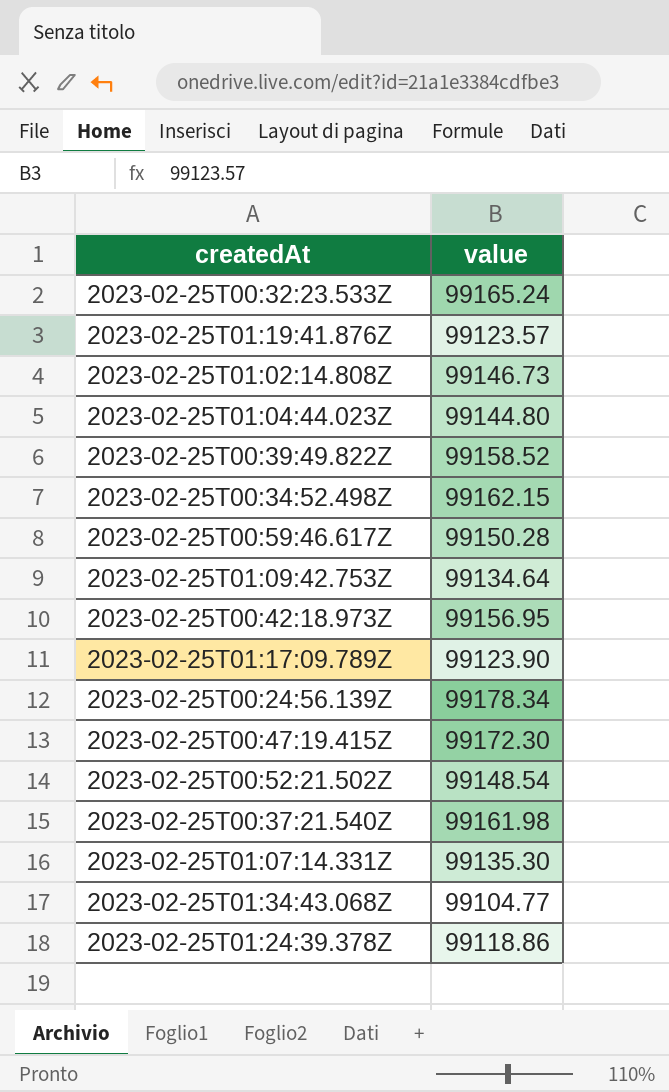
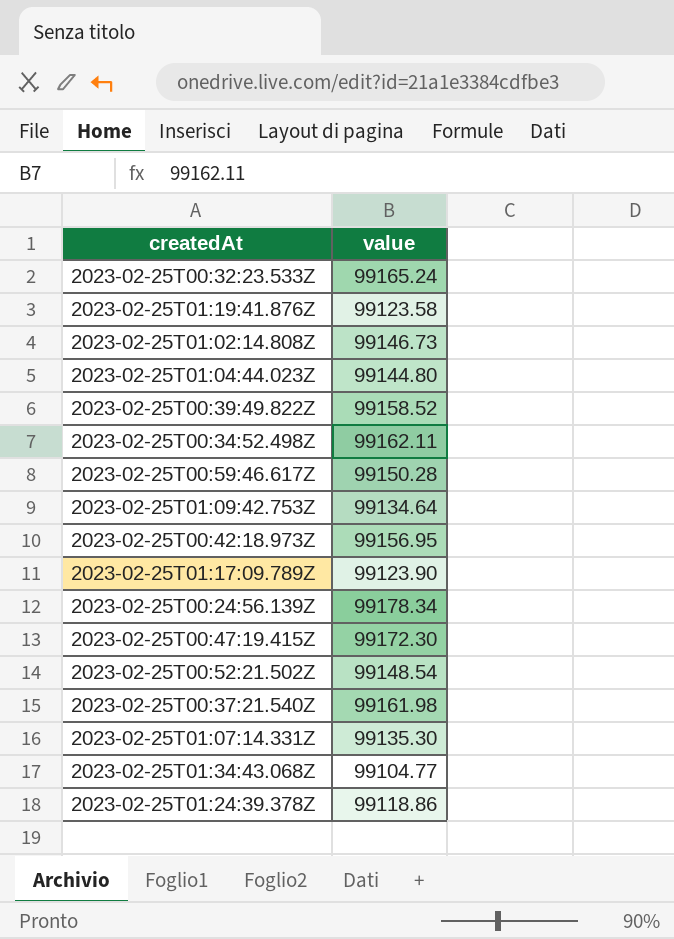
2023-02-25T01:19:41.876Z | value: 99123.57 -> 99123.58
2023-02-25T00:34:52.498Z | value: 99162.15 -> 99162.11

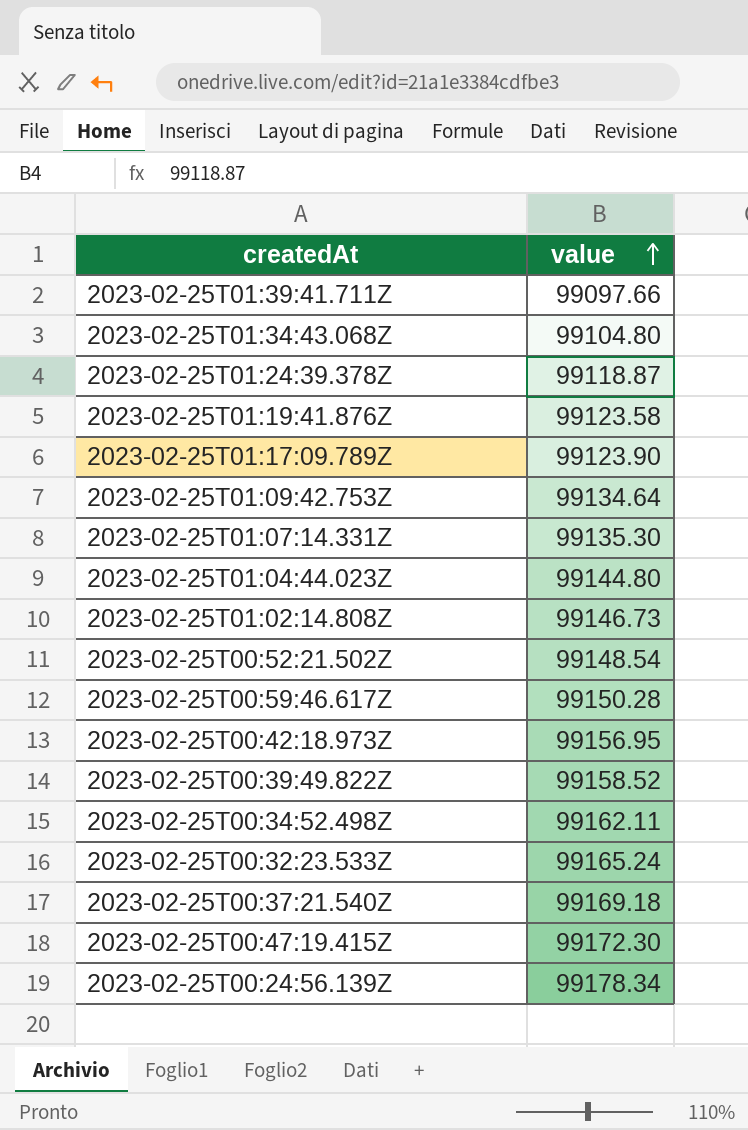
row order: none -> value ascending
row 2023-02-25T01:39:41.711Z: none -> 99097.66
2023-02-25T01:34:43.068Z | value: 99104.77 -> 99104.80
2023-02-25T01:24:39.378Z | value: 99118.86 -> 99118.87
2023-02-25T00:37:21.540Z | value: 99161.98 -> 99169.18

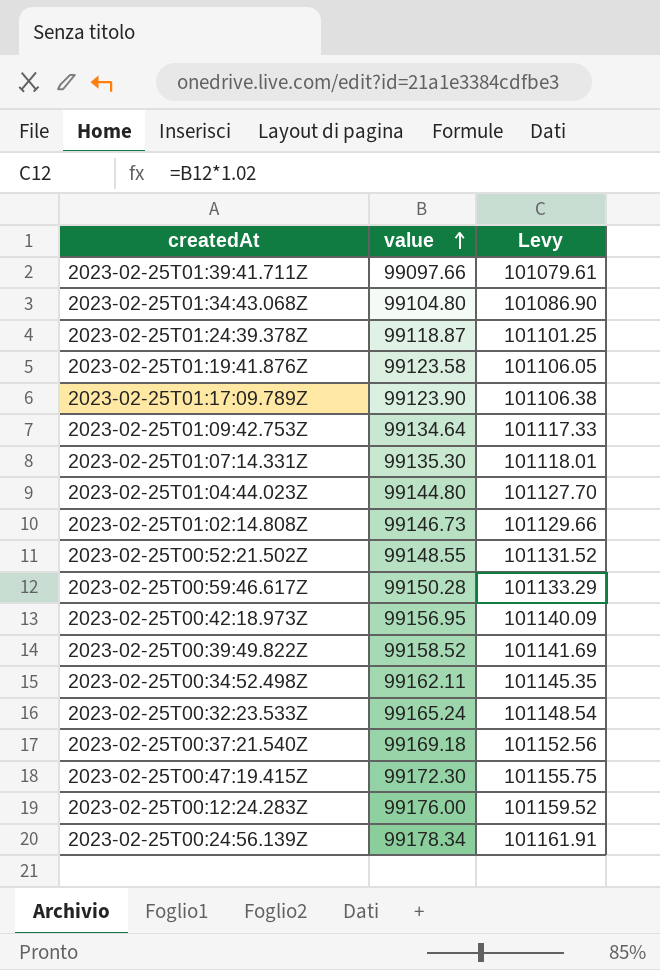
column Levy | formula: none -> [value] * 1.02
2023-02-25T00:52:21.502Z | value: 99148.54 -> 99148.55
row 2023-02-25T00:12:24.283Z: none -> 99176.00 | 101159.52

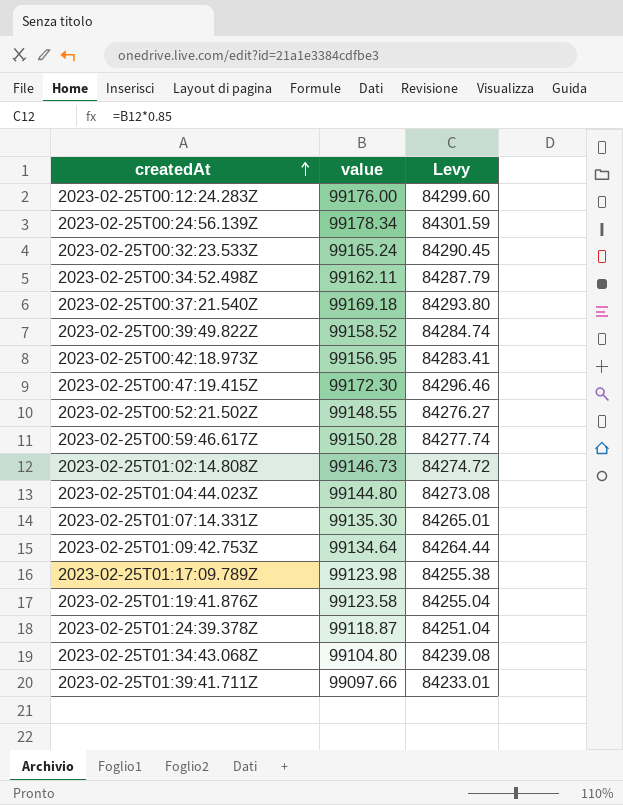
row order: value ascending -> createdAt ascending
column Levy | formula: [value] * 1.02 -> [value] * 0.85
2023-02-25T01:17:09.789Z | value: 99123.90 -> 99123.98

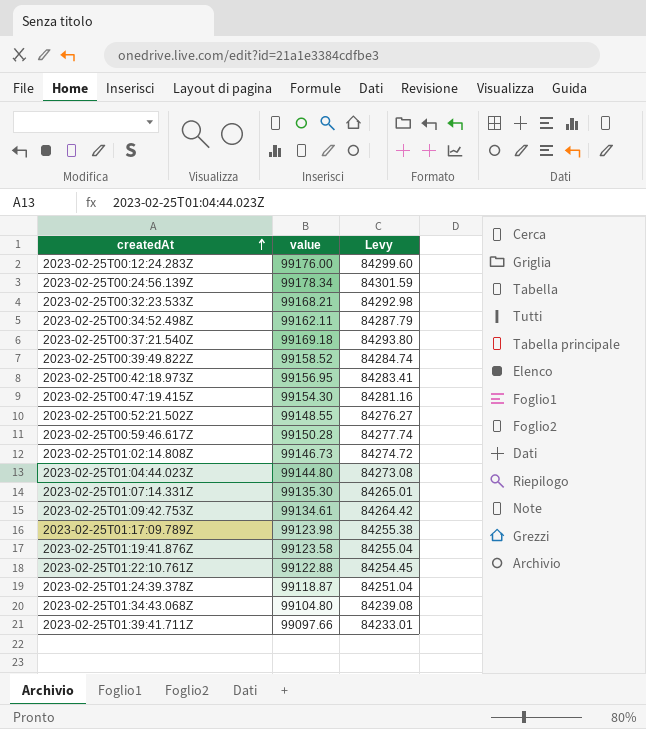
2023-02-25T00:32:23.533Z | value: 99165.24 -> 99168.21
2023-02-25T00:32:23.533Z | Levy: 84290.45 -> 84292.98
2023-02-25T00:47:19.415Z | value: 99172.30 -> 99154.30
2023-02-25T00:47:19.415Z | Levy: 84296.46 -> 84281.16
2023-02-25T01:09:42.753Z | value: 99134.64 -> 99134.61
2023-02-25T01:09:42.753Z | Levy: 84264.44 -> 84264.42
row 2023-02-25T01:22:10.761Z: none -> 99122.88 | 84254.45

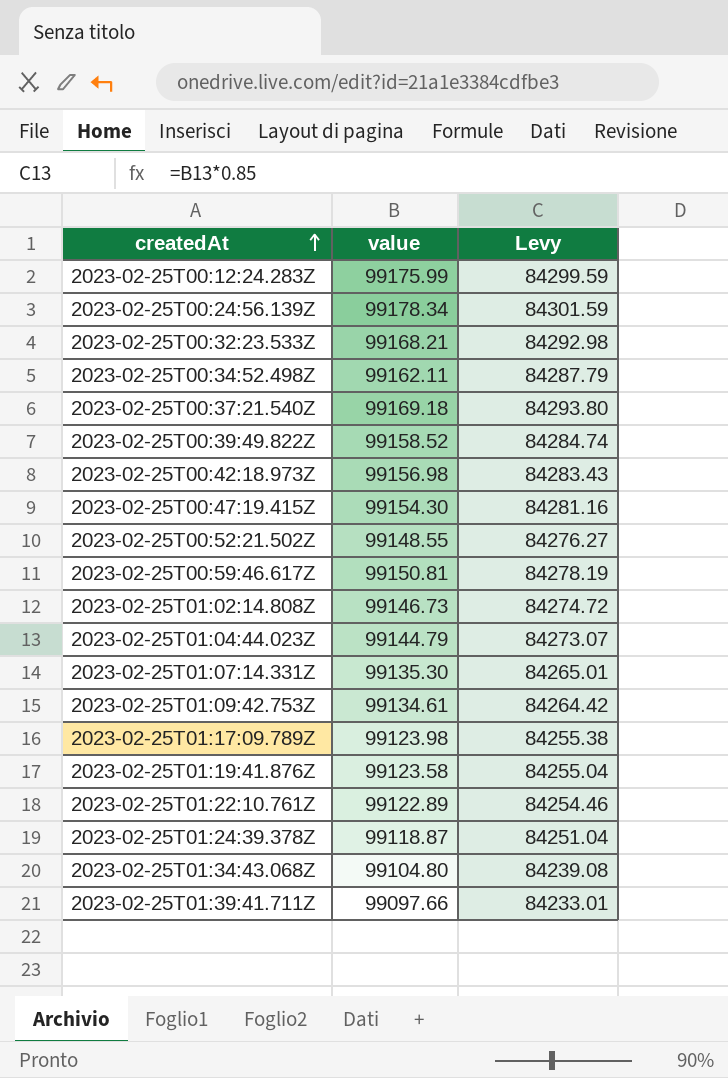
2023-02-25T00:12:24.283Z | value: 99176.00 -> 99175.99
2023-02-25T00:12:24.283Z | Levy: 84299.60 -> 84299.59
2023-02-25T00:42:18.973Z | value: 99156.95 -> 99156.98
2023-02-25T00:42:18.973Z | Levy: 84283.41 -> 84283.43
2023-02-25T00:59:46.617Z | value: 99150.28 -> 99150.81
2023-02-25T00:59:46.617Z | Levy: 84277.74 -> 84278.19
2023-02-25T01:04:44.023Z | value: 99144.80 -> 99144.79
2023-02-25T01:04:44.023Z | Levy: 84273.08 -> 84273.07
2023-02-25T01:22:10.761Z | value: 99122.88 -> 99122.89
2023-02-25T01:22:10.761Z | Levy: 84254.45 -> 84254.46

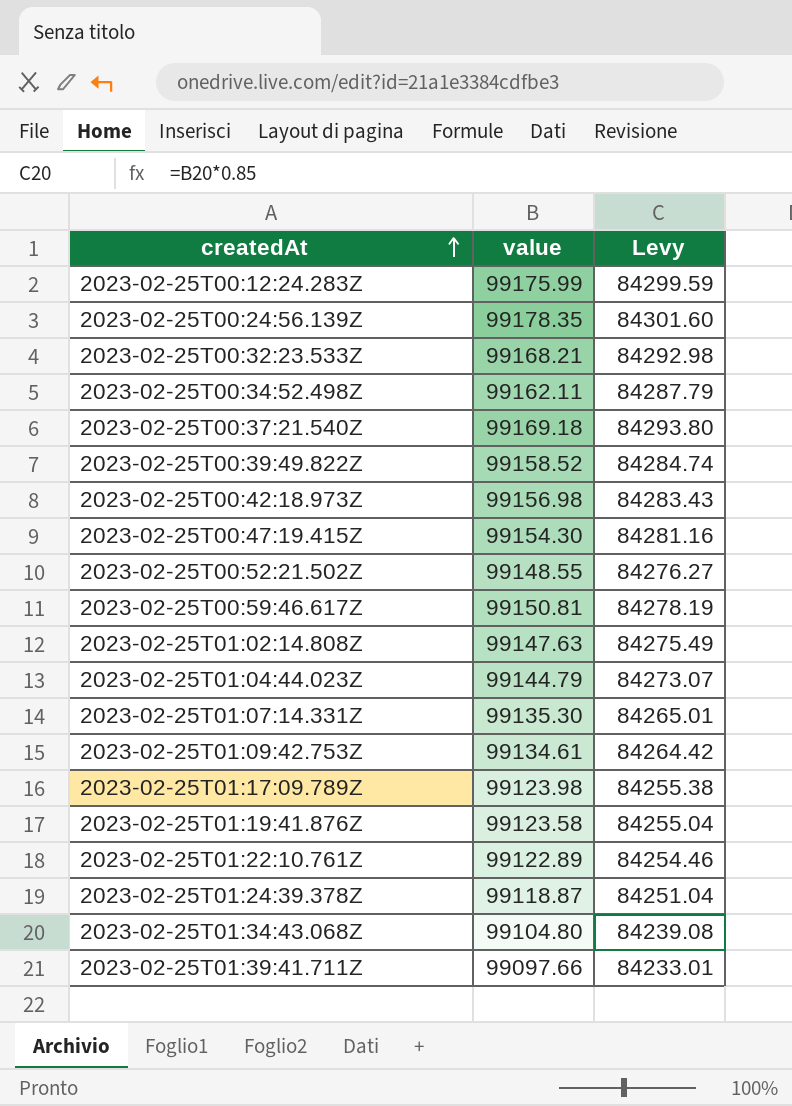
2023-02-25T00:24:56.139Z | value: 99178.34 -> 99178.35
2023-02-25T00:24:56.139Z | Levy: 84301.59 -> 84301.60
2023-02-25T01:02:14.808Z | value: 99146.73 -> 99147.63
2023-02-25T01:02:14.808Z | Levy: 84274.72 -> 84275.49

